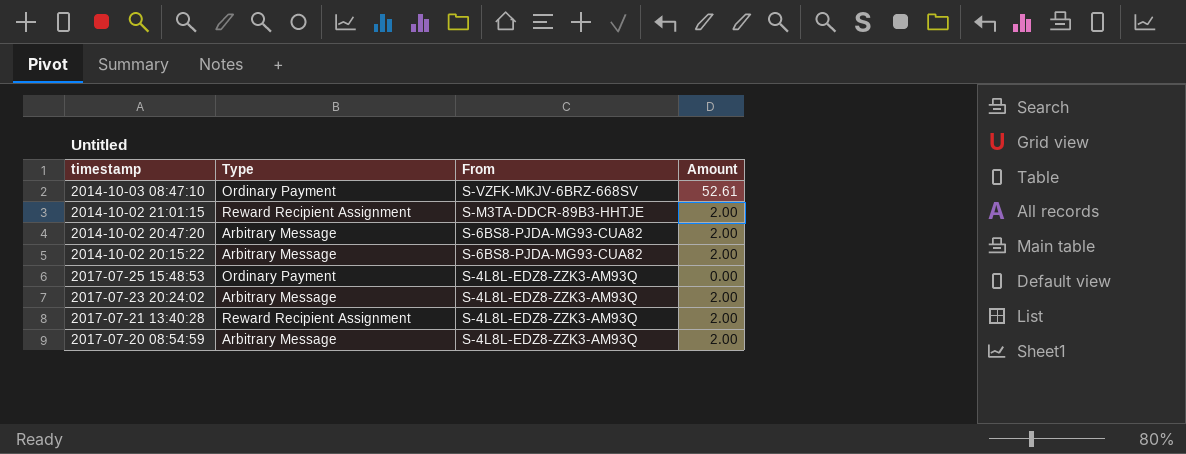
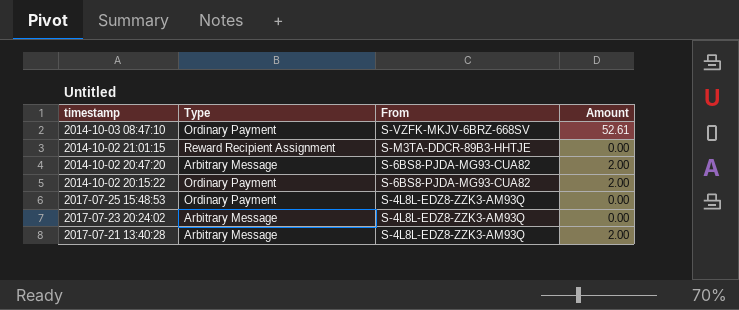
row 2017-07-20 08:54:59: Arbitrary Message | S-4L8L-EDZ8-ZZK3-AM93Q | 2.00 -> none
2014-10-02 21:01:15 | Amount: 2.00 -> 0.00
2014-10-02 20:15:22 | Type: Arbitrary Message -> Ordinary Payment
2017-07-23 20:24:02 | Amount: 2.00 -> 0.00
2017-07-21 13:40:28 | Type: Reward Recipient Assignment -> Arbitrary Message

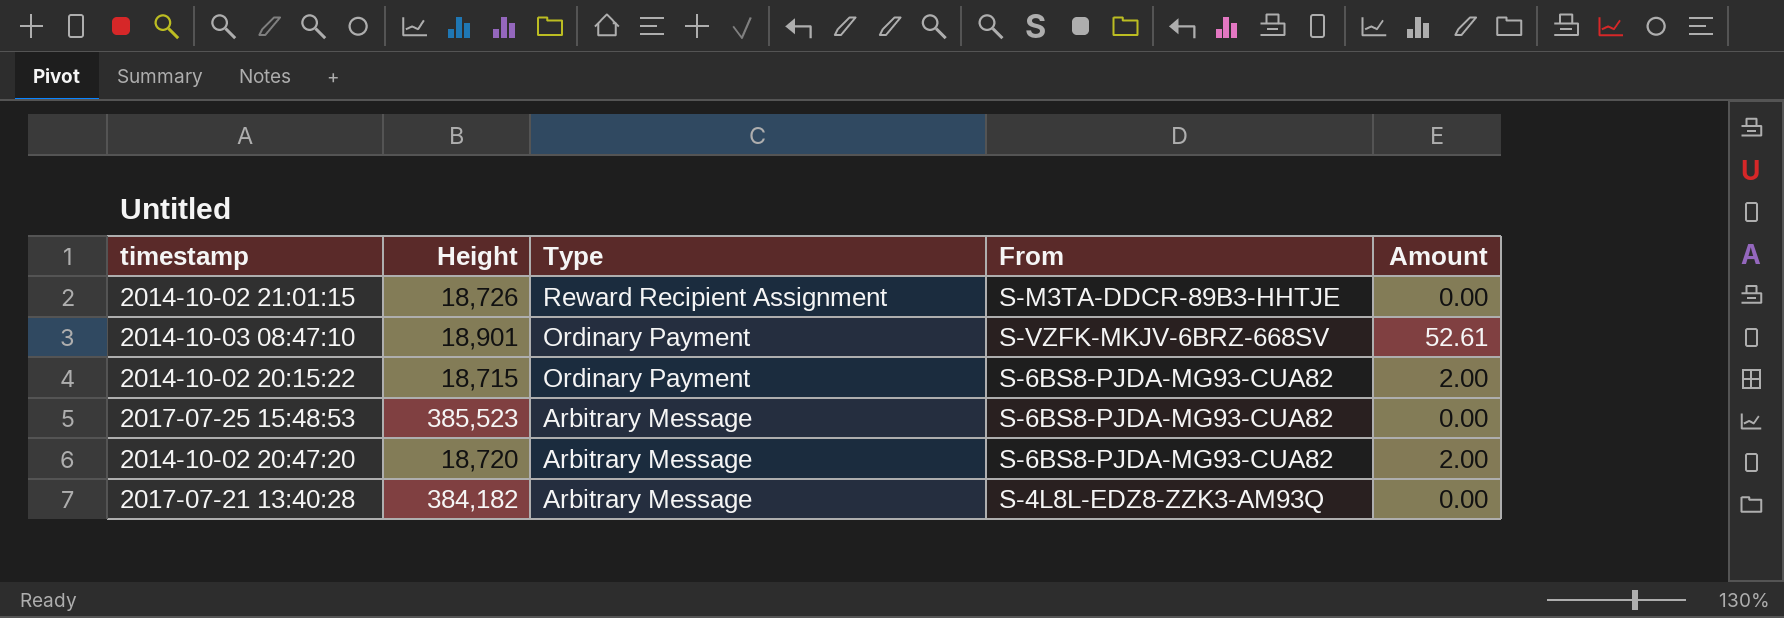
row order: From descending -> Type descending
column Height | position: none -> 2
row 2017-07-23 20:24:02: Arbitrary Message | S-4L8L-EDZ8-ZZK3-AM93Q | 0.00 -> none
2017-07-25 15:48:53 | Type: Ordinary Payment -> Arbitrary Message
2017-07-25 15:48:53 | From: S-4L8L-EDZ8-ZZK3-AM93Q -> S-6BS8-PJDA-MG93-CUA82
2017-07-21 13:40:28 | Amount: 2.00 -> 0.00

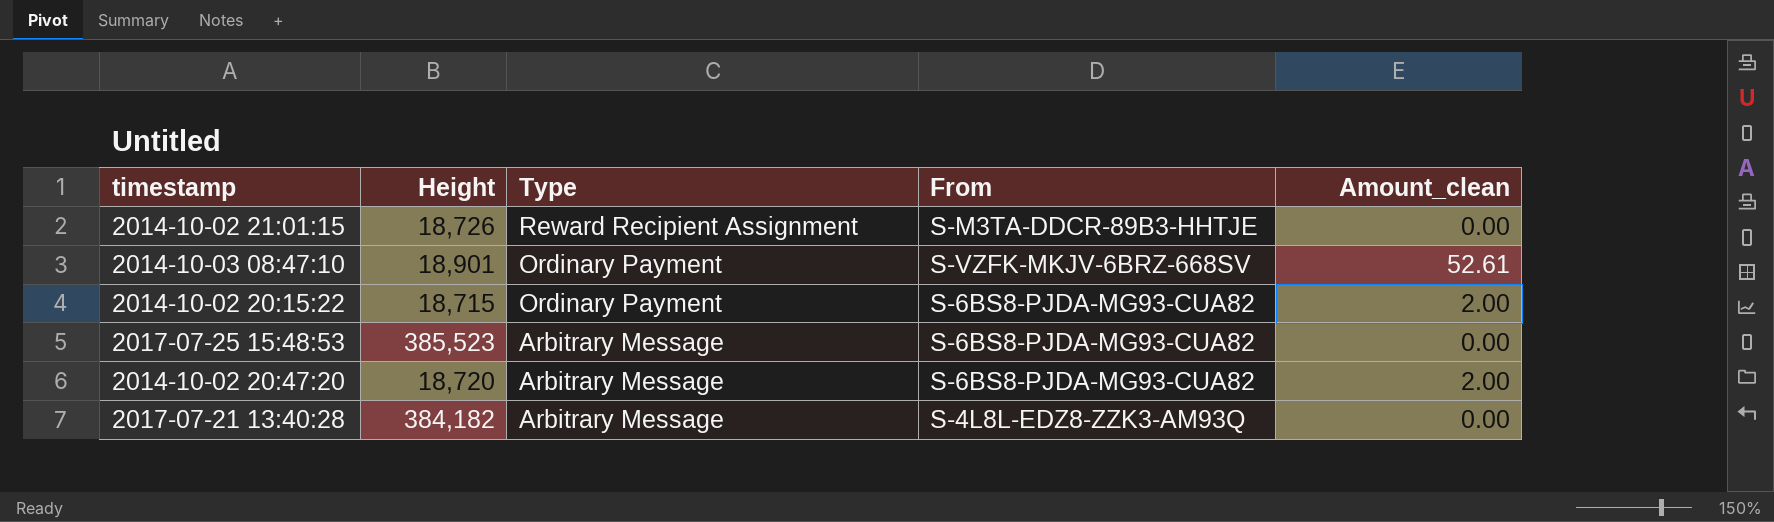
column name: Amount -> Amount_clean

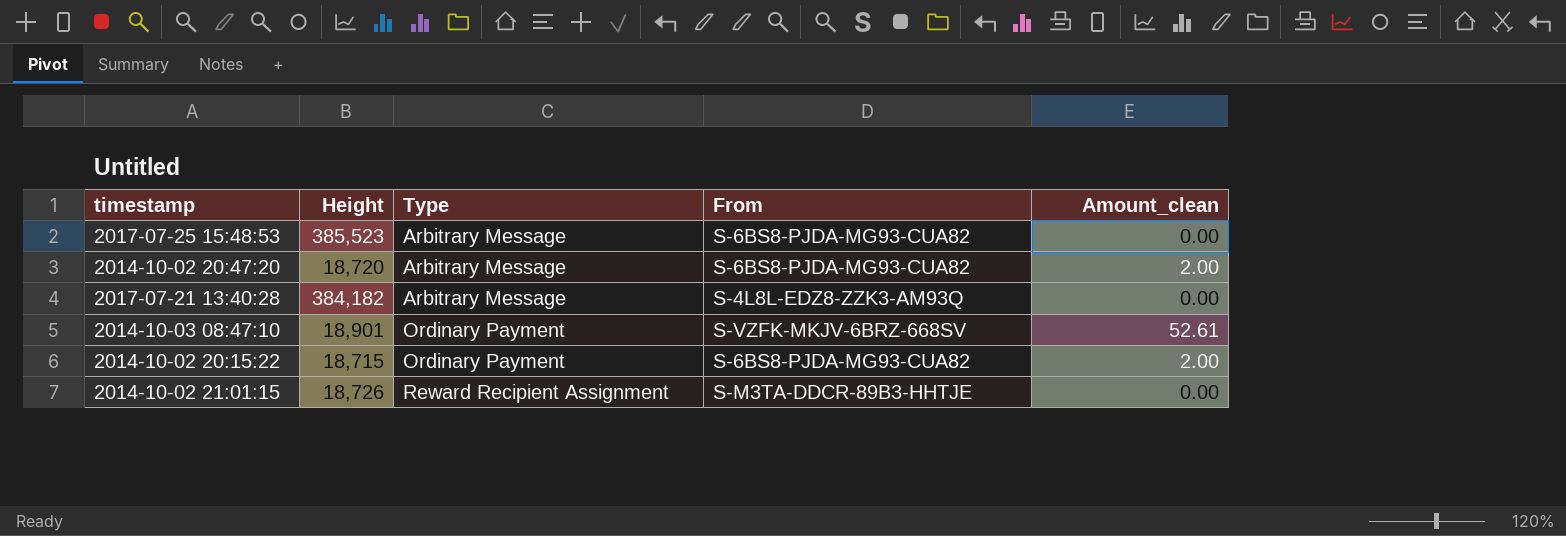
row order: Type descending -> Type ascending

